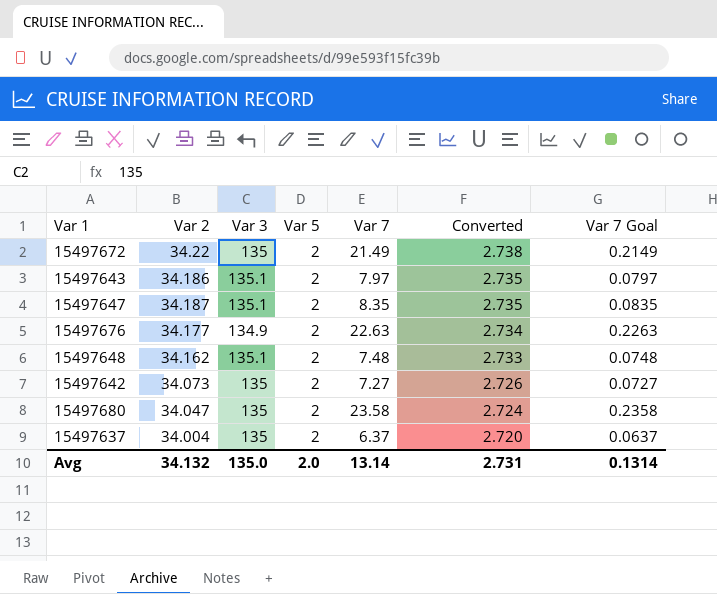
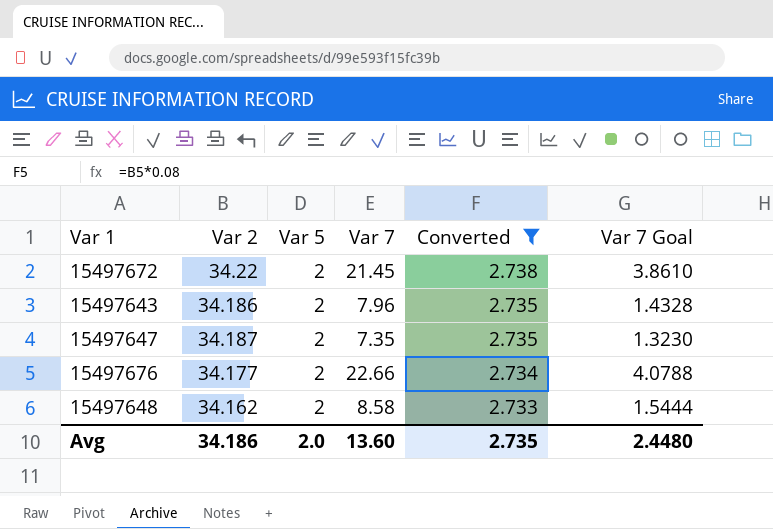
filter: none -> Converted >= 2.733
column Var 3 | position: 3 -> none
column Var 7 Goal | formula: [Var 7] * 0.01 -> [Var 7] * 0.18
15497672 | Var 7: 21.49 -> 21.45
15497643 | Var 7: 7.97 -> 7.96
15497647 | Var 7: 8.35 -> 7.35
15497676 | Var 7: 22.63 -> 22.66
15497648 | Var 7: 7.48 -> 8.58
Avg | Var 2: 34.132 -> 34.186
Avg | Var 7: 13.14 -> 13.60
Avg | Converted: 2.731 -> 2.735
Avg | Var 7 Goal: 0.1314 -> 2.4480

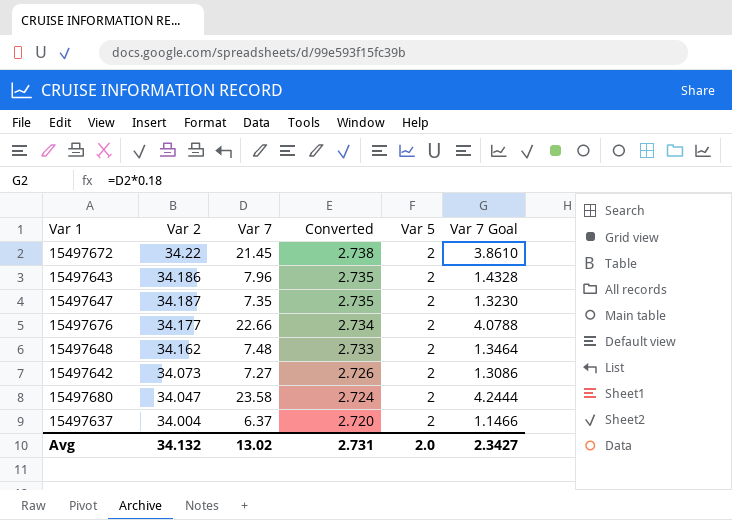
filter: Converted >= 2.733 -> none
column Var 5 | position: 3 -> 5
15497648 | Var 7: 8.58 -> 7.48
15497648 | Var 7 Goal: 1.5444 -> 1.3464
Avg | Var 2: 34.186 -> 34.132
Avg | Var 7: 13.60 -> 13.02
Avg | Converted: 2.735 -> 2.731
Avg | Var 7 Goal: 2.4480 -> 2.3427

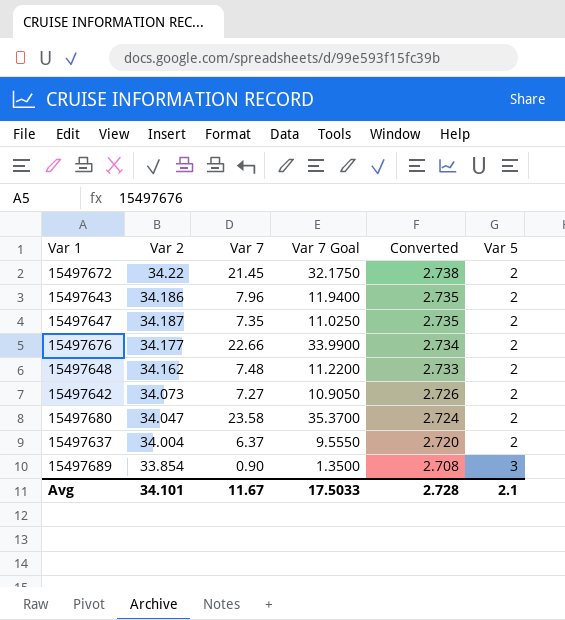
column Var 7 Goal | formula: [Var 7] * 0.18 -> [Var 7] * 1.5
column Var 7 Goal | position: 6 -> 4
row 15497689: none -> 33.854 | 0.90 | 1.3500 | 2.708 | 3
Avg | Var 2: 34.132 -> 34.101
Avg | Var 7: 13.02 -> 11.67
Avg | Var 7 Goal: 2.3427 -> 17.5033
Avg | Converted: 2.731 -> 2.728
Avg | Var 5: 2.0 -> 2.1

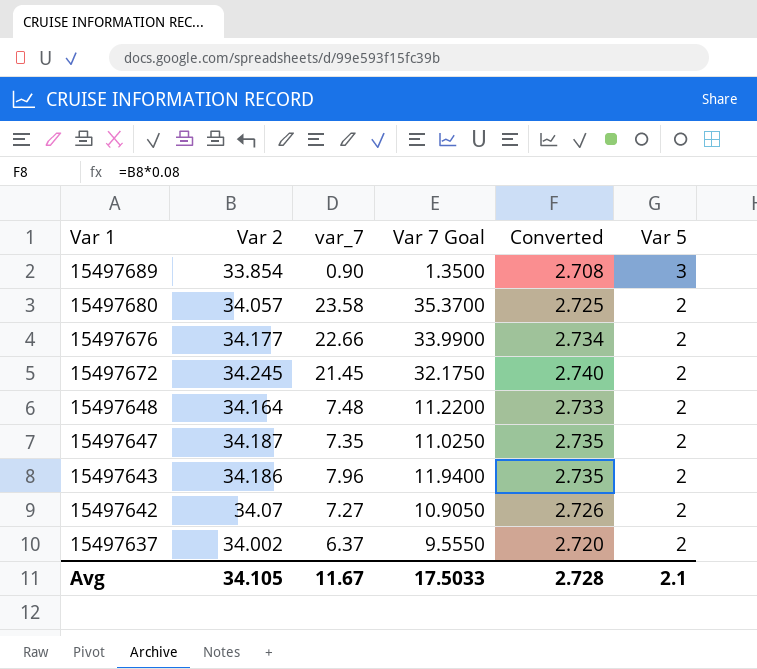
row order: Converted descending -> Var 1 descending
column name: Var 7 -> var_7
15497680 | Var 2: 34.047 -> 34.057
15497680 | Converted: 2.724 -> 2.725
15497672 | Var 2: 34.22 -> 34.245
15497672 | Converted: 2.738 -> 2.740
15497648 | Var 2: 34.162 -> 34.164
15497642 | Var 2: 34.073 -> 34.07
15497637 | Var 2: 34.004 -> 34.002
Avg | Var 2: 34.101 -> 34.105

